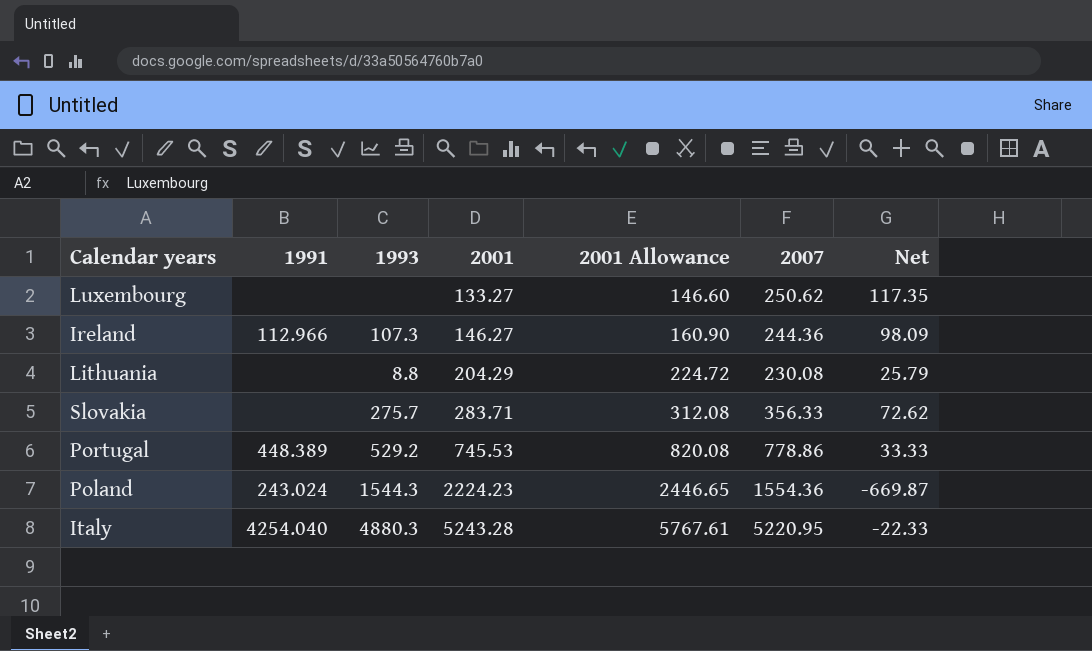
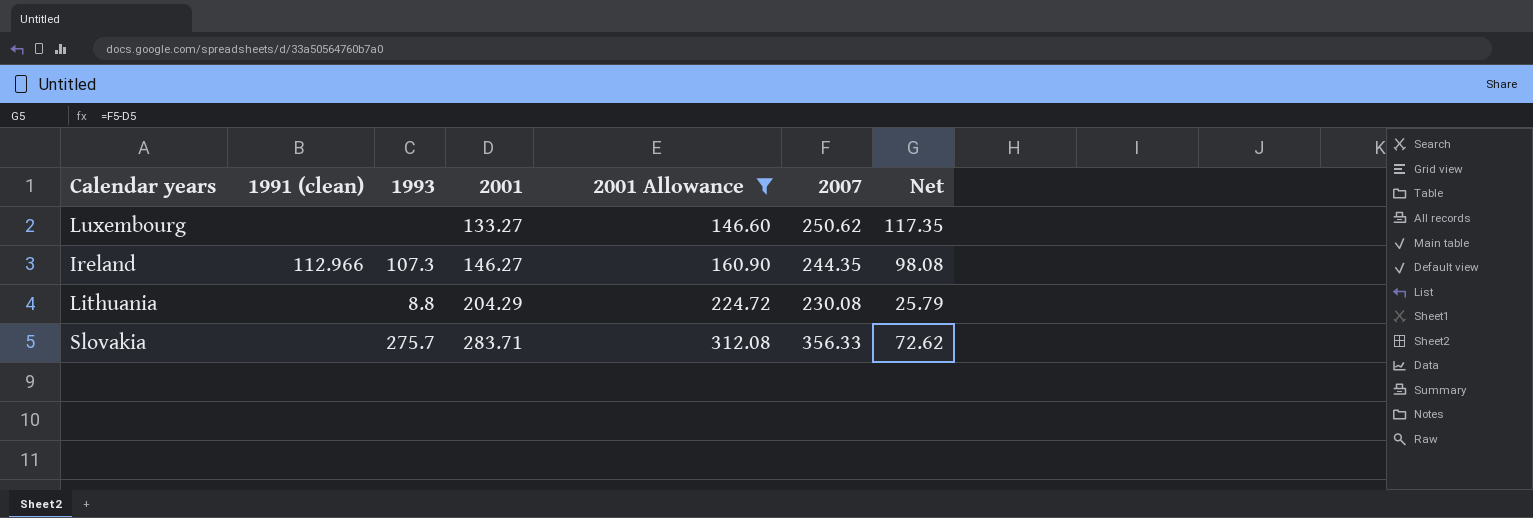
filter: none -> 2001 Allowance <= 312.08
column name: 1991 -> 1991 (clean)
Ireland | 2007: 244.36 -> 244.35
Ireland | Net: 98.09 -> 98.08

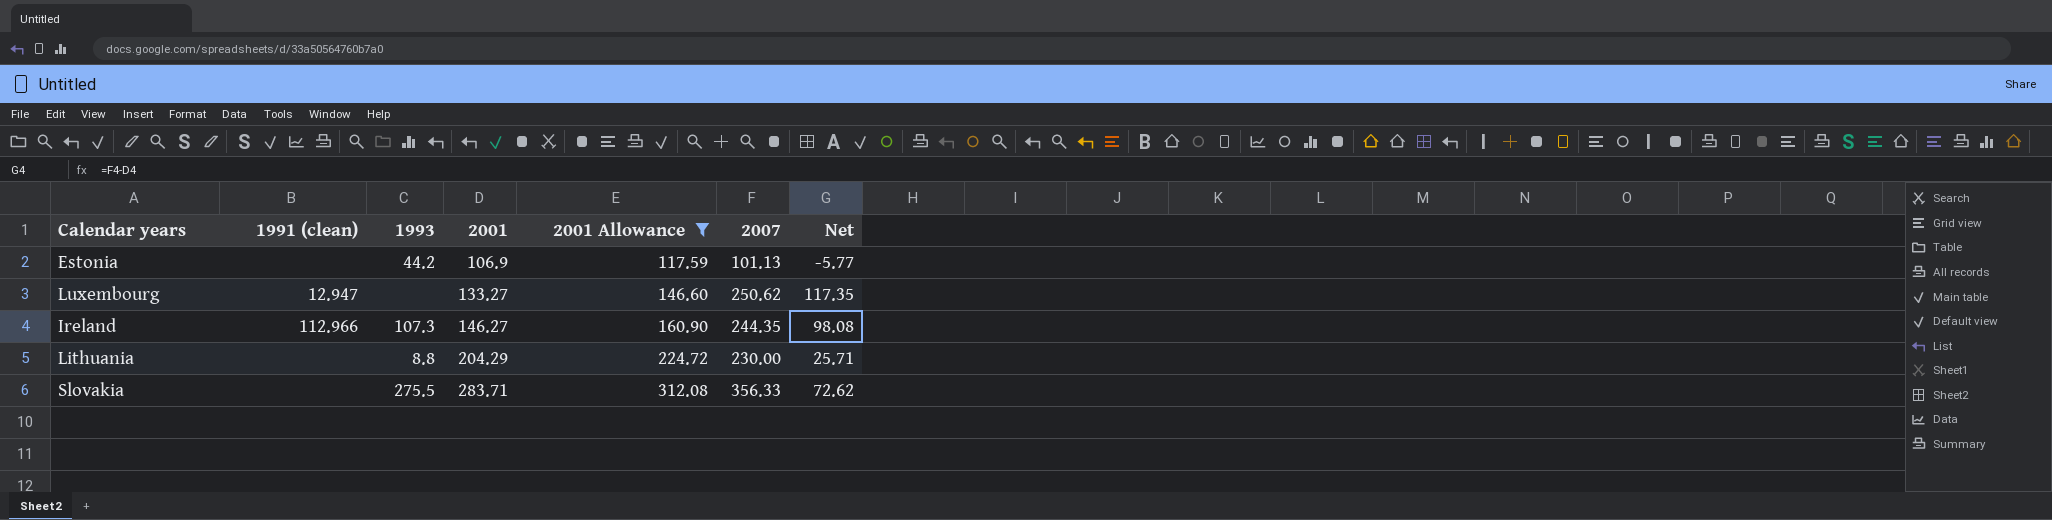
row Estonia: none -> none | 44.2 | 106.9 | 117.59 | 101.13 | -5.77
Luxembourg | 1991 (clean): none -> 12.947
Lithuania | 2007: 230.08 -> 230.00
Lithuania | Net: 25.79 -> 25.71
Slovakia | 1993: 275.7 -> 275.5

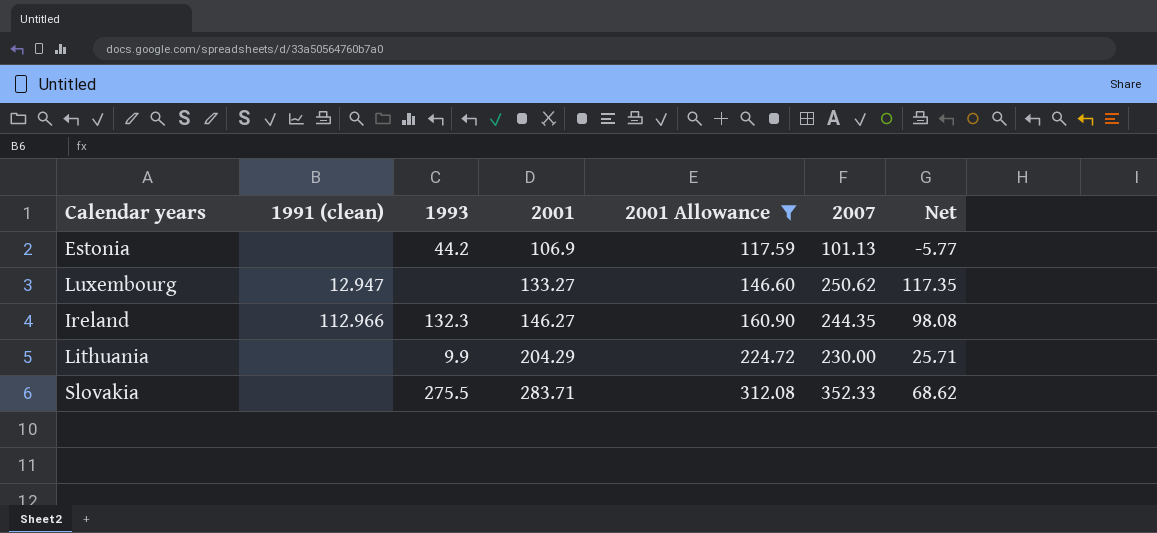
Ireland | 1993: 107.3 -> 132.3
Lithuania | 1993: 8.8 -> 9.9
Slovakia | 2007: 356.33 -> 352.33
Slovakia | Net: 72.62 -> 68.62

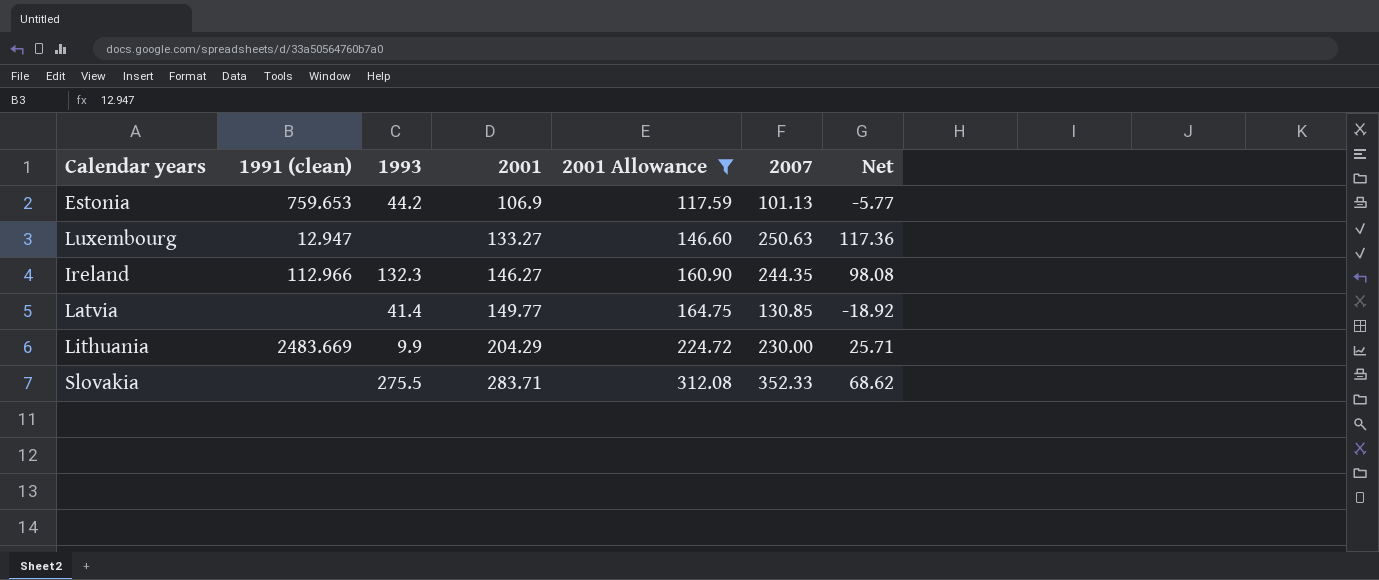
Estonia | 1991 (clean): none -> 759.653
Luxembourg | 2007: 250.62 -> 250.63
Luxembourg | Net: 117.35 -> 117.36
row Latvia: none -> none | 41.4 | 149.77 | 164.75 | 130.85 | -18.92
Lithuania | 1991 (clean): none -> 2483.669

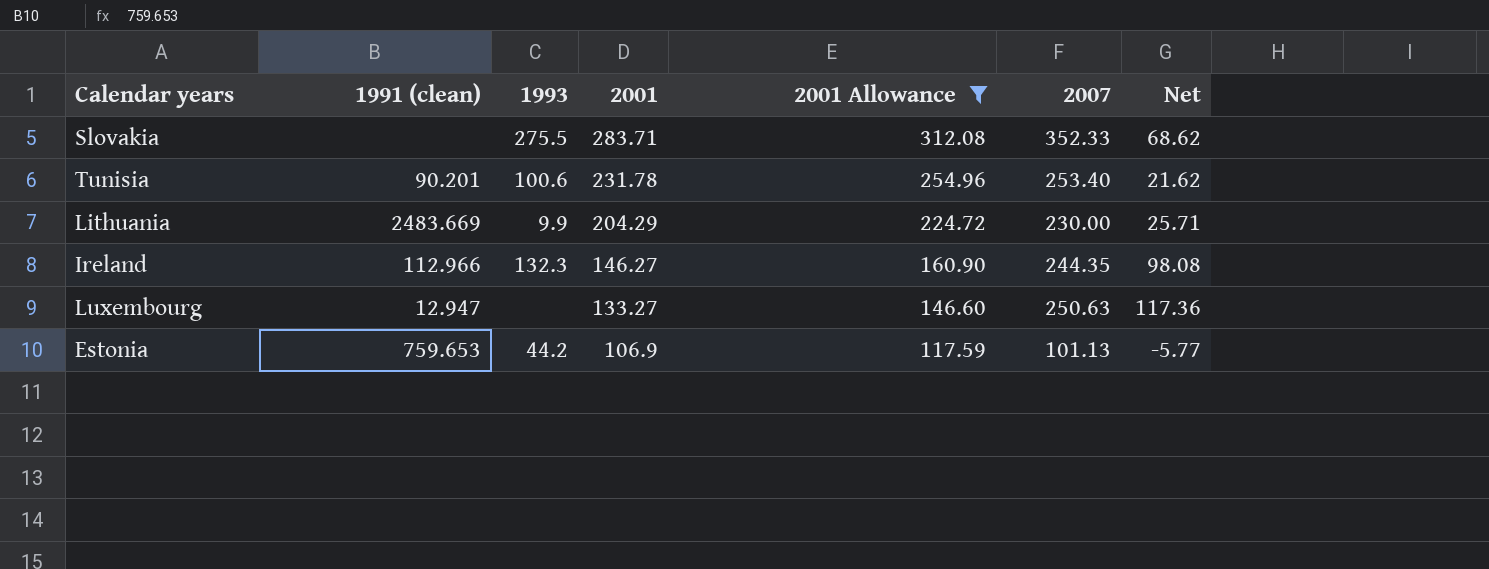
row order: 2001 ascending -> 2001 descending
row Latvia: none | 41.4 | 149.77 | 164.75 | 130.85 | -18.92 -> none
row Tunisia: none -> 90.201 | 100.6 | 231.78 | 254.96 | 253.40 | 21.62

